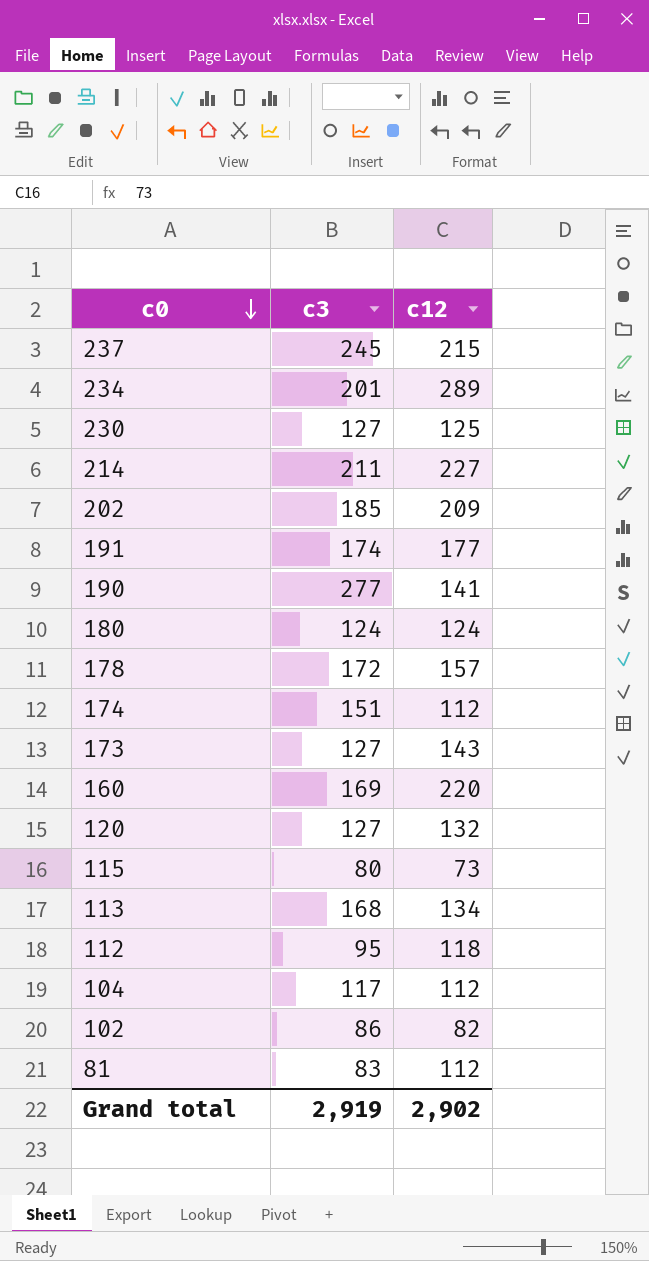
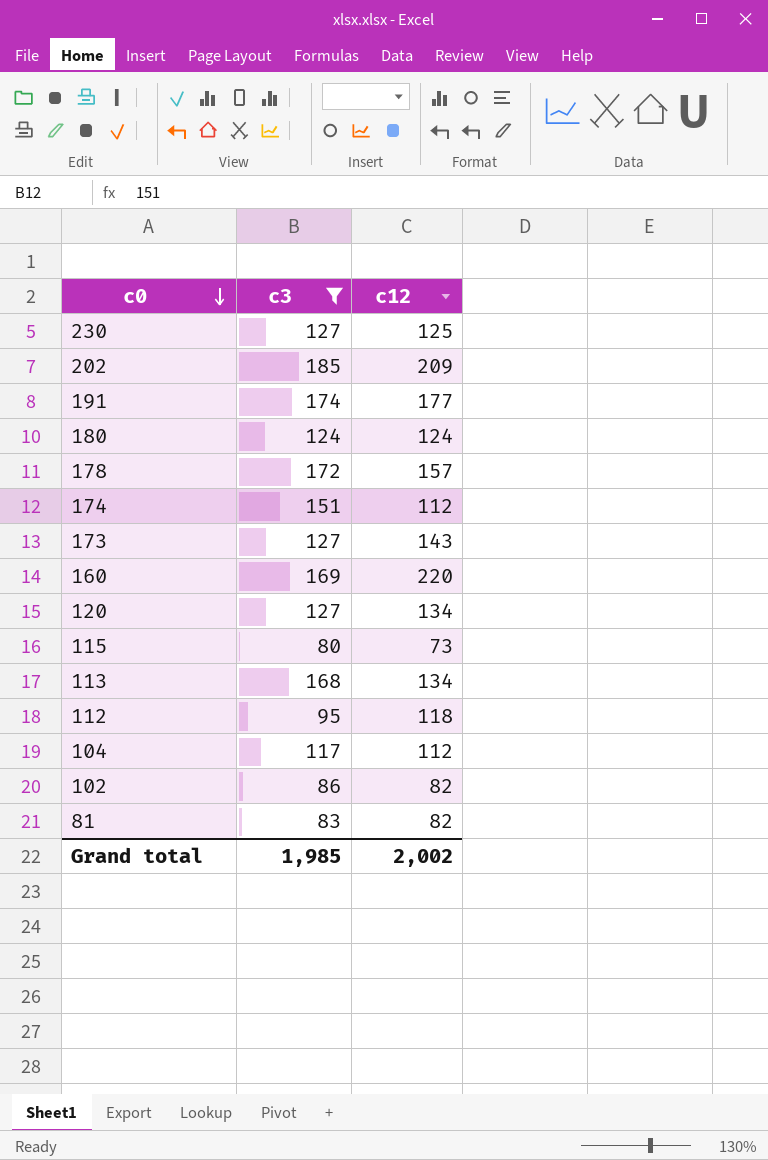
filter: none -> c3 <= 185
120 | c12: 132 -> 134
81 | c12: 112 -> 82
Grand total | c3: 2,919 -> 1,985
Grand total | c12: 2,902 -> 2,002

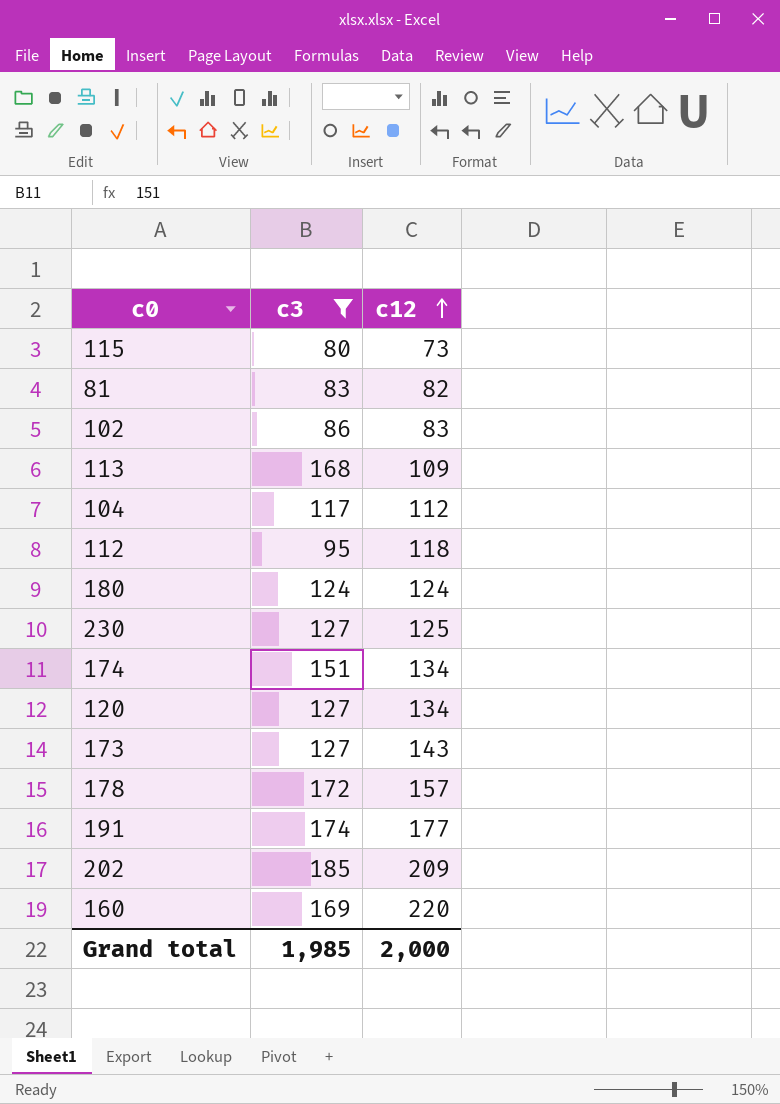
row order: c0 descending -> c12 ascending
102 | c12: 82 -> 83
113 | c12: 134 -> 109
174 | c12: 112 -> 134
Grand total | c12: 2,002 -> 2,000

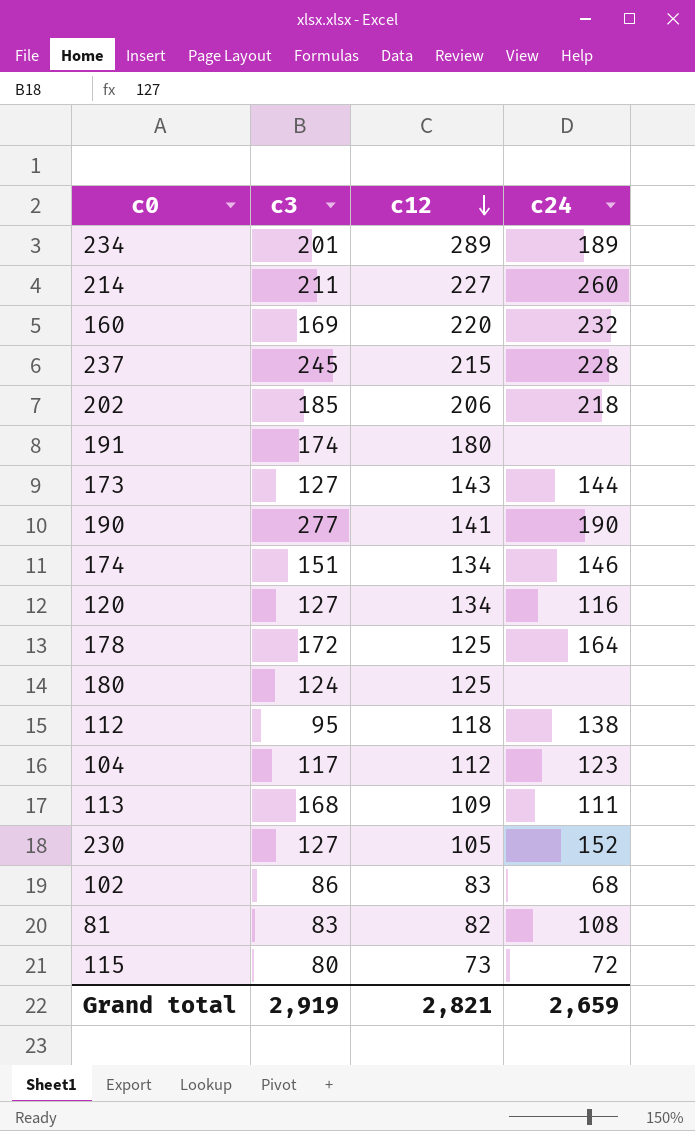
filter: c3 <= 185 -> none
row order: c12 ascending -> c12 descending
column c24 | position: none -> 4
202 | c12: 209 -> 206
191 | c12: 177 -> 180
178 | c12: 157 -> 125
180 | c12: 124 -> 125
230 | c12: 125 -> 105
Grand total | c3: 1,985 -> 2,919
Grand total | c12: 2,000 -> 2,821

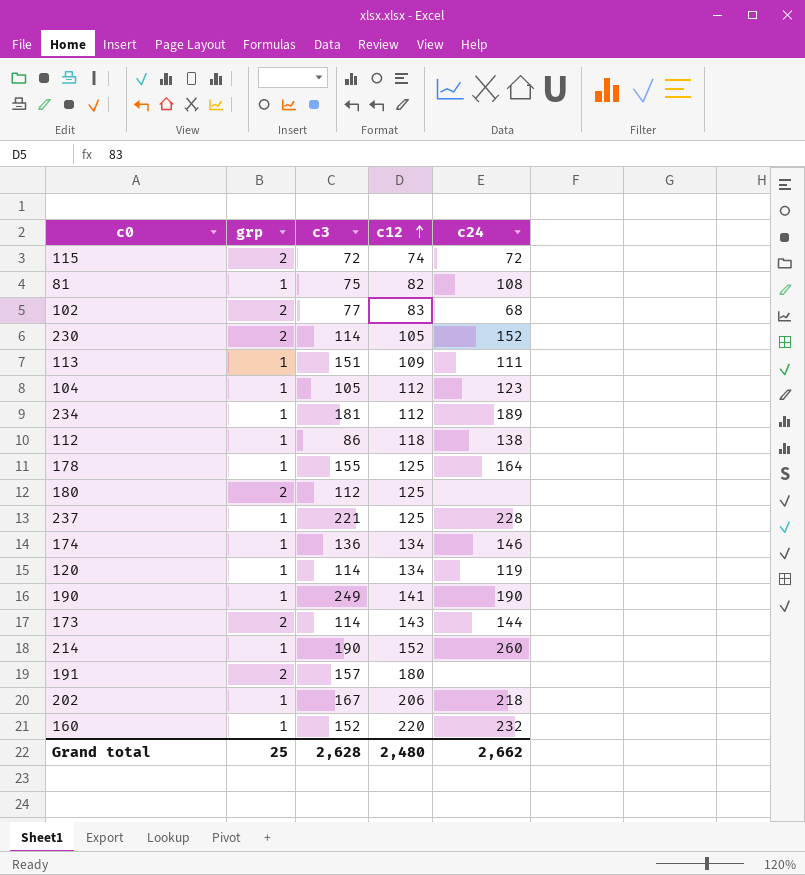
row order: c12 descending -> c12 ascending
column grp | position: none -> 2
115 | c3: 80 -> 72
115 | c12: 73 -> 74
81 | c3: 83 -> 75
102 | c3: 86 -> 77
230 | c3: 127 -> 114
113 | c3: 168 -> 151
104 | c3: 117 -> 105
234 | c3: 201 -> 181
234 | c12: 289 -> 112
112 | c3: 95 -> 86
178 | c3: 172 -> 155
180 | c3: 124 -> 112
237 | c3: 245 -> 221
237 | c12: 215 -> 125
174 | c3: 151 -> 136
120 | c3: 127 -> 114
120 | c24: 116 -> 119
190 | c3: 277 -> 249
173 | c3: 127 -> 114
214 | c3: 211 -> 190
214 | c12: 227 -> 152
191 | c3: 174 -> 157
202 | c3: 185 -> 167
160 | c3: 169 -> 152
Grand total | c3: 2,919 -> 2,628
Grand total | c12: 2,821 -> 2,480
Grand total | c24: 2,659 -> 2,662

